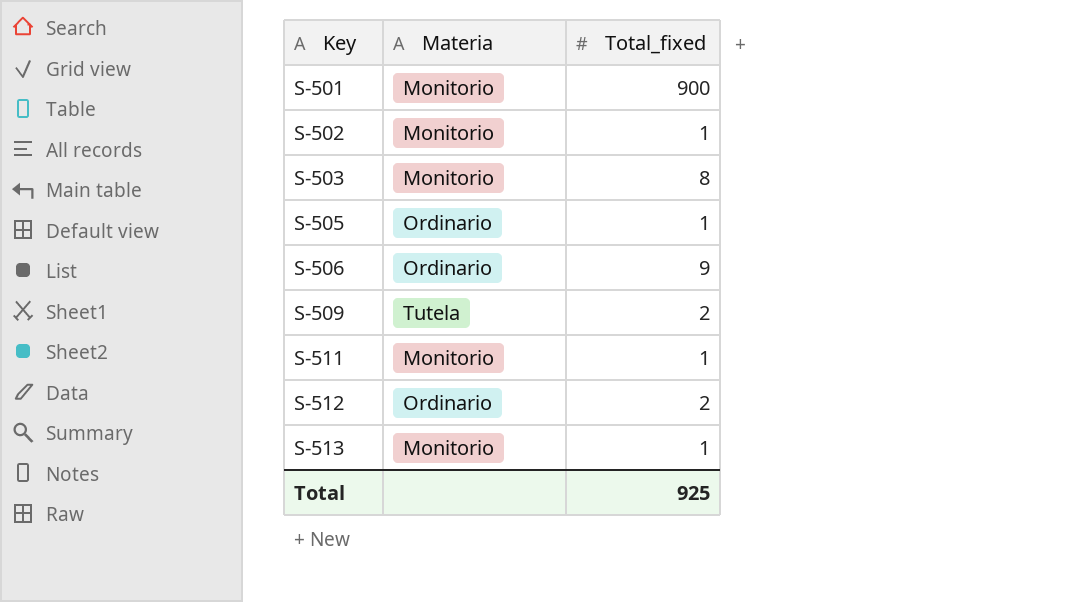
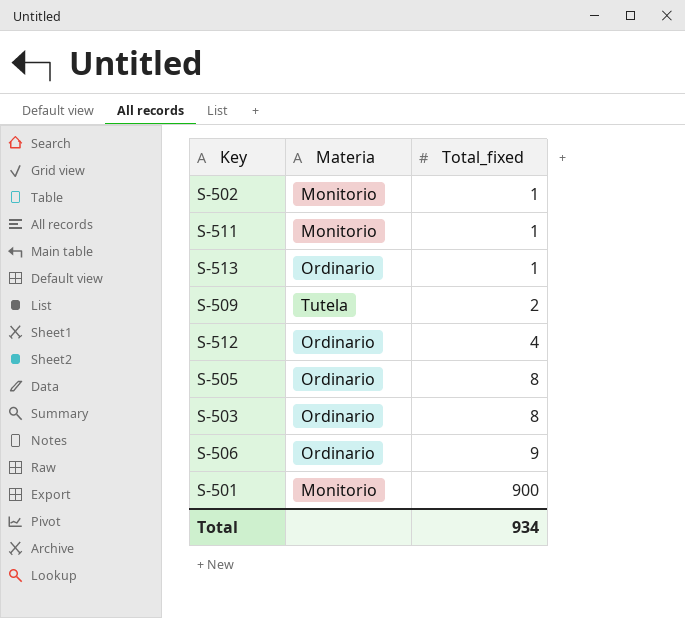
row order: Key ascending -> Total_fixed ascending
S-513 | Materia: Monitorio -> Ordinario
S-512 | Total_fixed: 2 -> 4
S-505 | Total_fixed: 1 -> 8
S-503 | Materia: Monitorio -> Ordinario
Total | Total_fixed: 925 -> 934

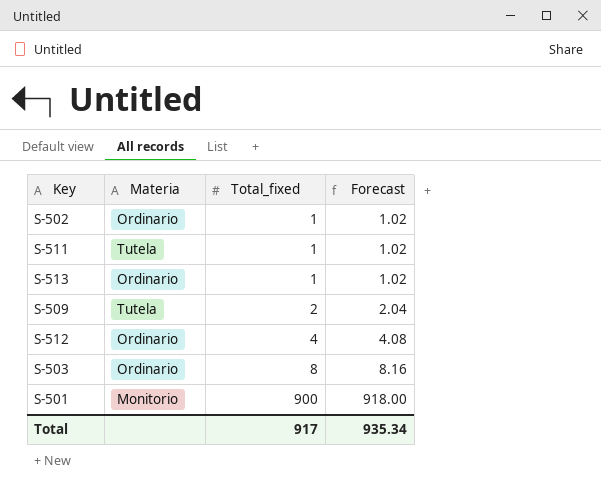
column Forecast | formula: none -> [Total_fixed] * 1.02
row S-505: Ordinario | 8 -> none
row S-506: Ordinario | 9 -> none
S-502 | Materia: Monitorio -> Ordinario
S-511 | Materia: Monitorio -> Tutela
Total | Total_fixed: 934 -> 917

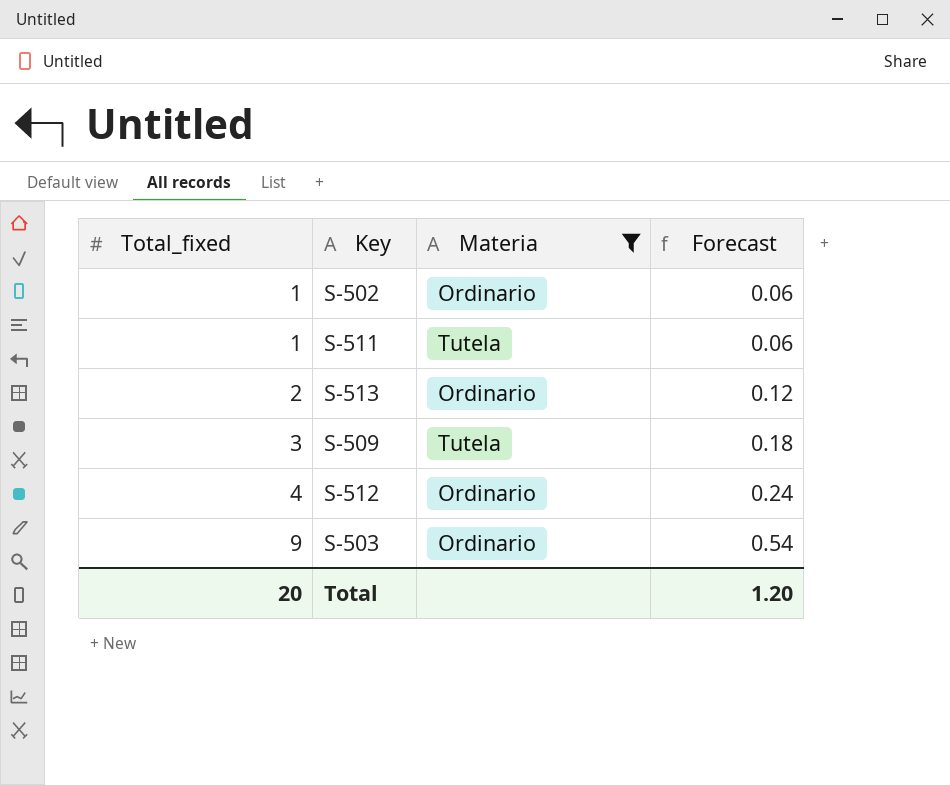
filter: none -> Materia != Monitorio
column Total_fixed | position: 3 -> 1
column Forecast | formula: [Total_fixed] * 1.02 -> [Total_fixed] * 0.06
S-513 | Total_fixed: 1 -> 2
S-509 | Total_fixed: 2 -> 3
S-503 | Total_fixed: 8 -> 9
Total | Total_fixed: 917 -> 20
Total | Forecast: 935.34 -> 1.20

